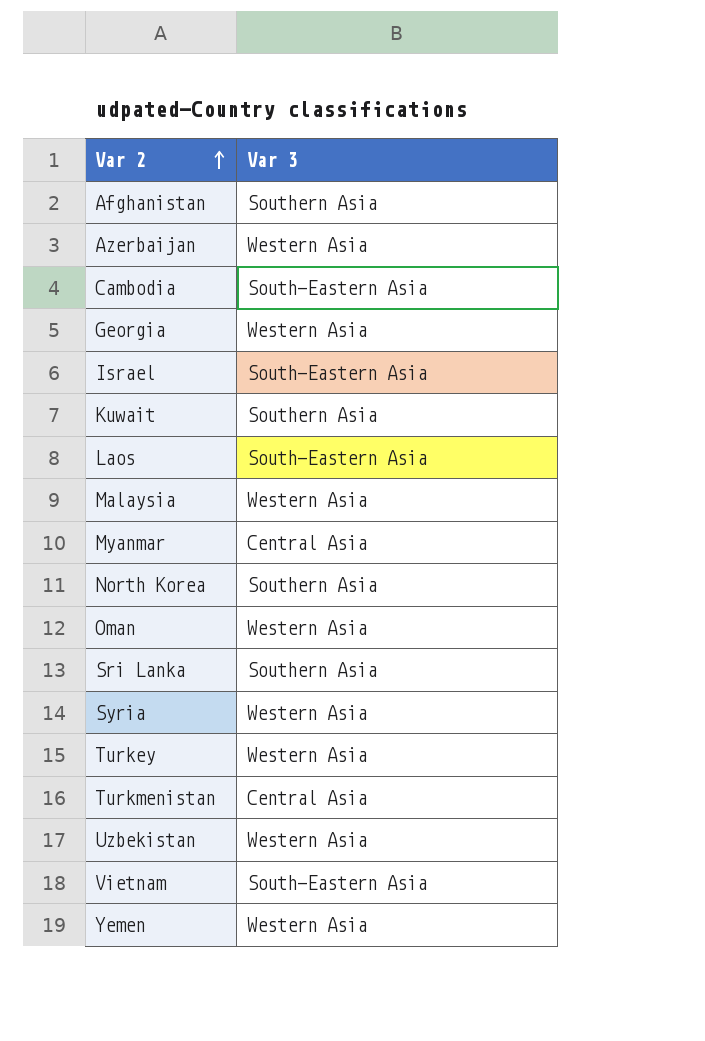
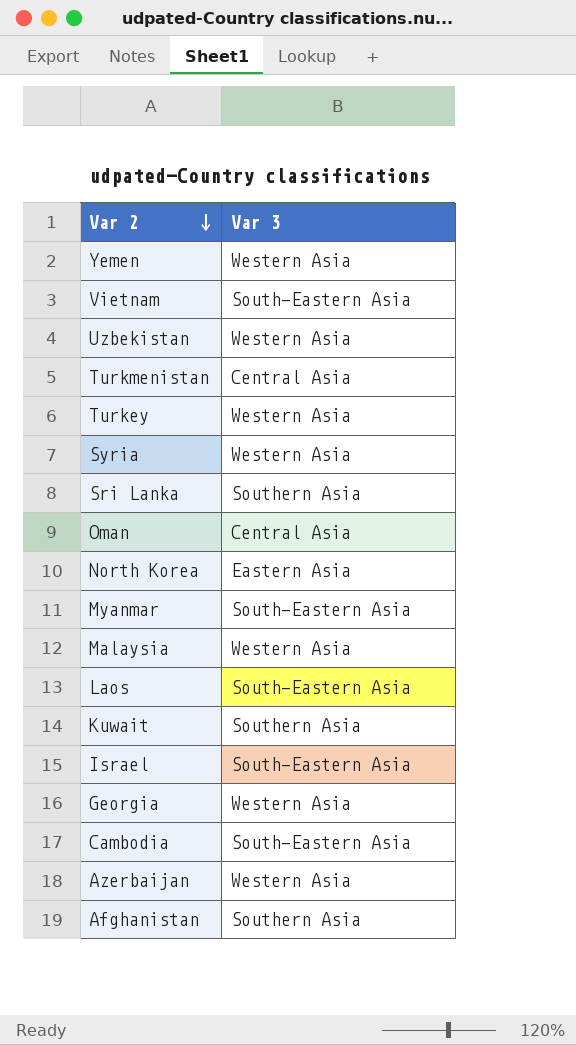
row order: Var 2 ascending -> Var 2 descending
Oman | Var 3: Western Asia -> Central Asia
North Korea | Var 3: Southern Asia -> Eastern Asia
Myanmar | Var 3: Central Asia -> South-Eastern Asia

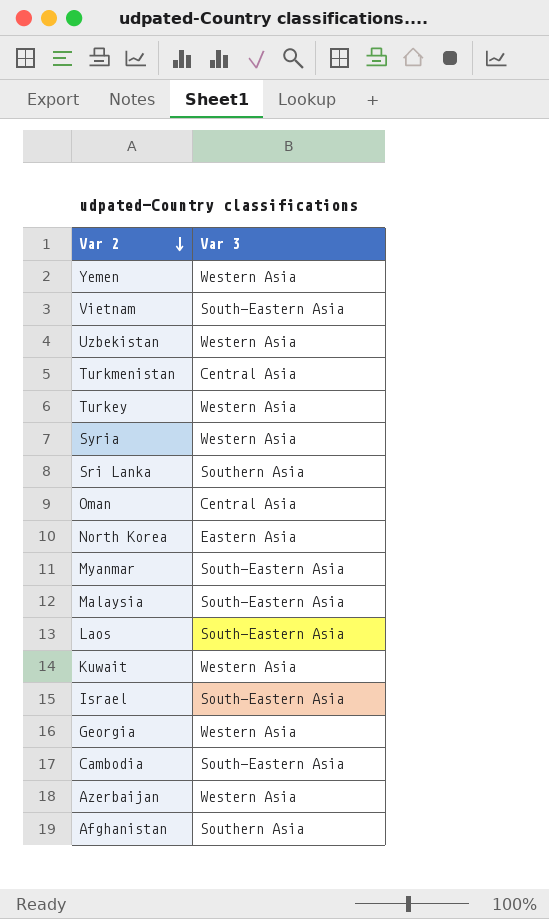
Malaysia | Var 3: Western Asia -> South-Eastern Asia
Kuwait | Var 3: Southern Asia -> Western Asia

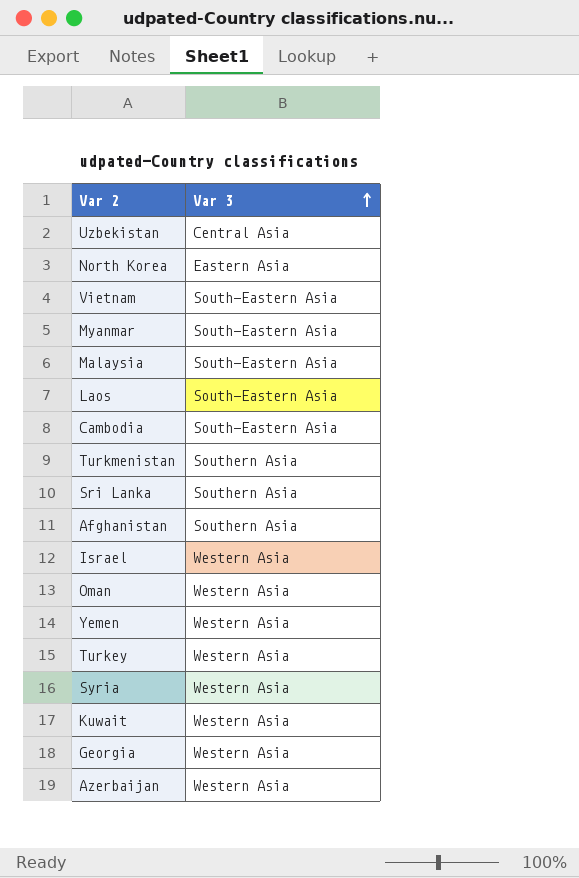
row order: Var 2 descending -> Var 3 ascending
Uzbekistan | Var 3: Western Asia -> Central Asia
Turkmenistan | Var 3: Central Asia -> Southern Asia
Israel | Var 3: South-Eastern Asia -> Western Asia
Oman | Var 3: Central Asia -> Western Asia

